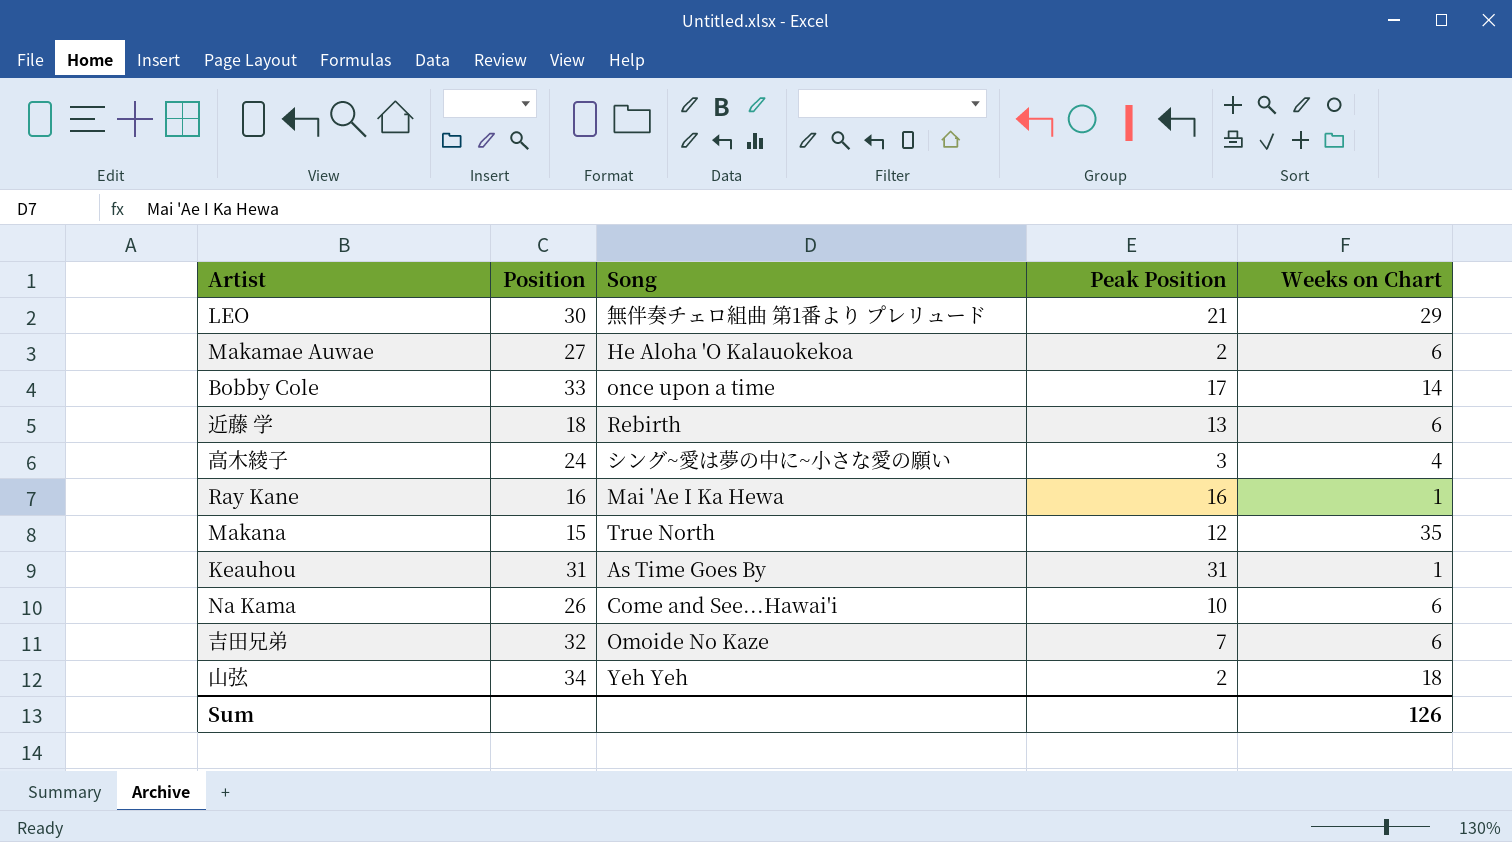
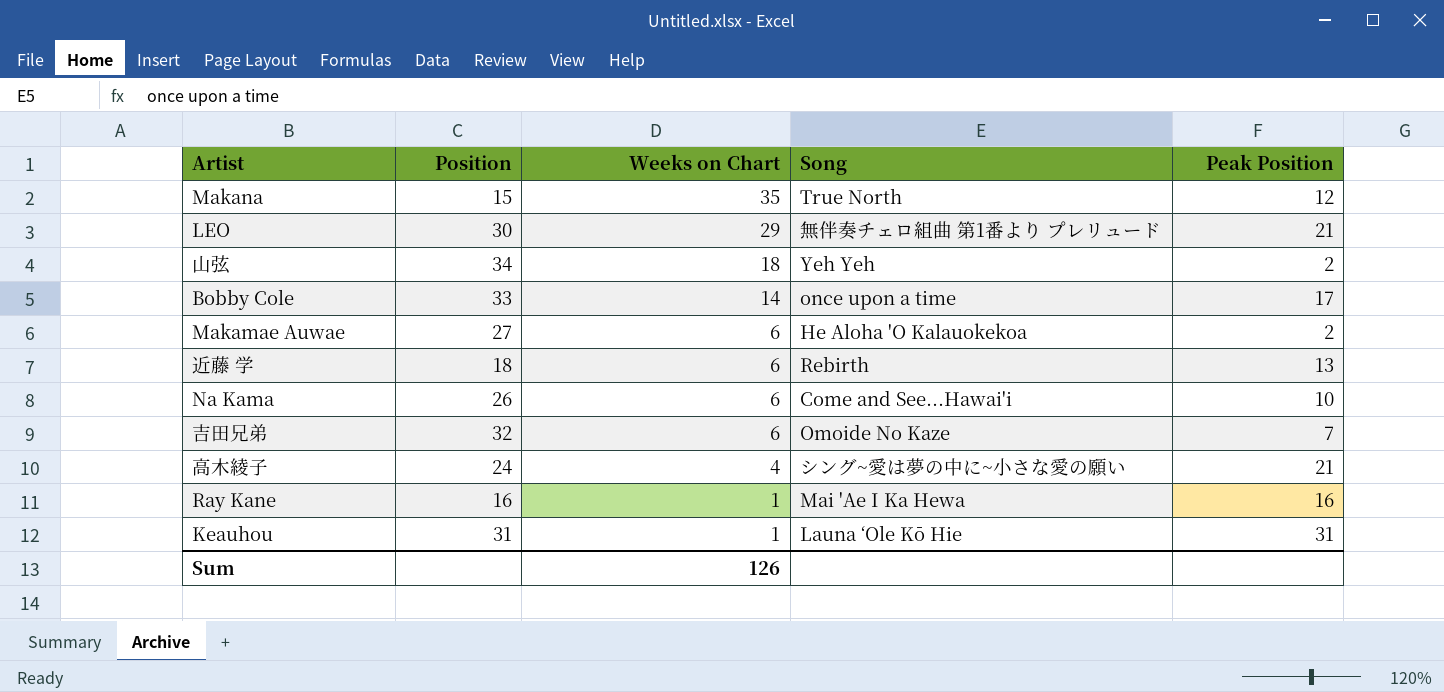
row order: none -> Weeks on Chart descending
column Weeks on Chart | position: 5 -> 3
高木綾子 | Peak Position: 3 -> 21
Keauhou | Song: As Time Goes By -> Launa ʻOle Kō Hie

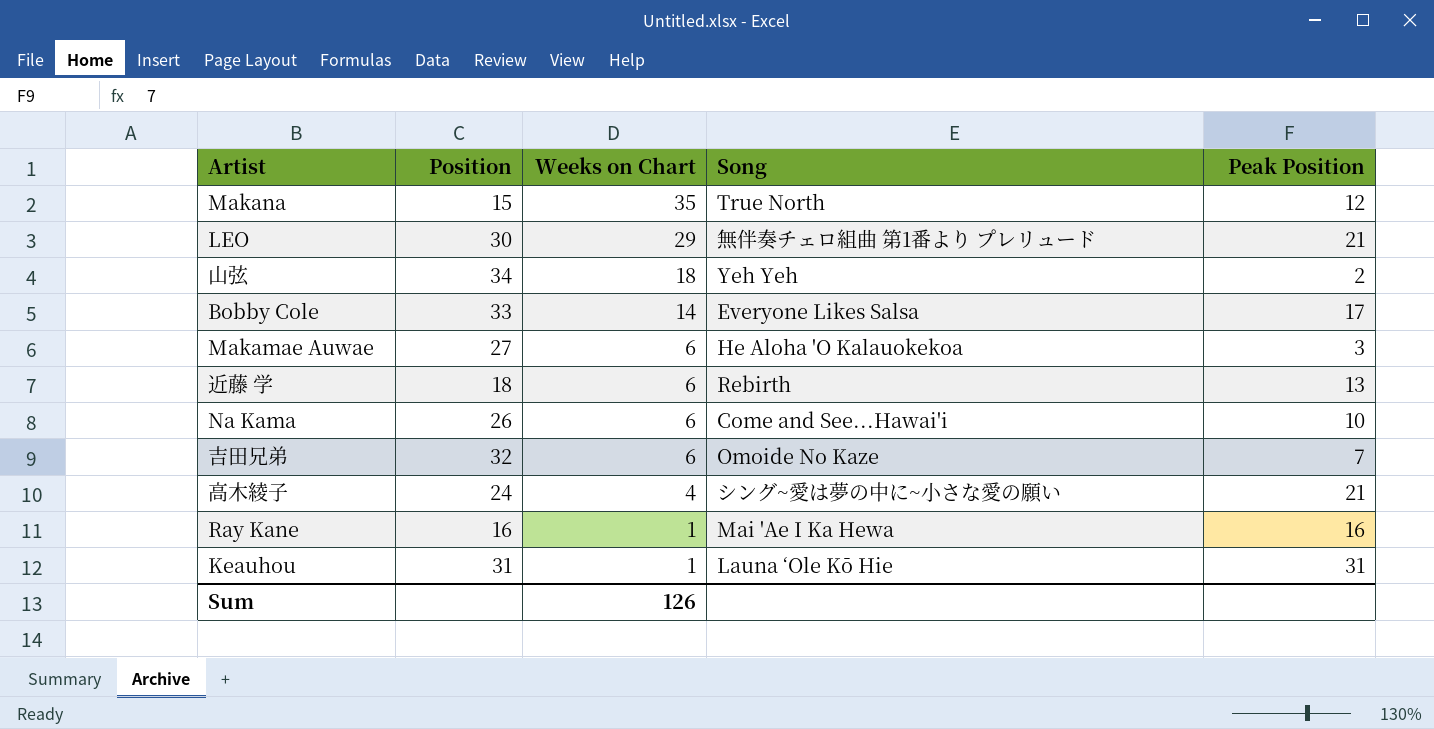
Bobby Cole | Song: once upon a time -> Everyone Likes Salsa
Makamae Auwae | Peak Position: 2 -> 3

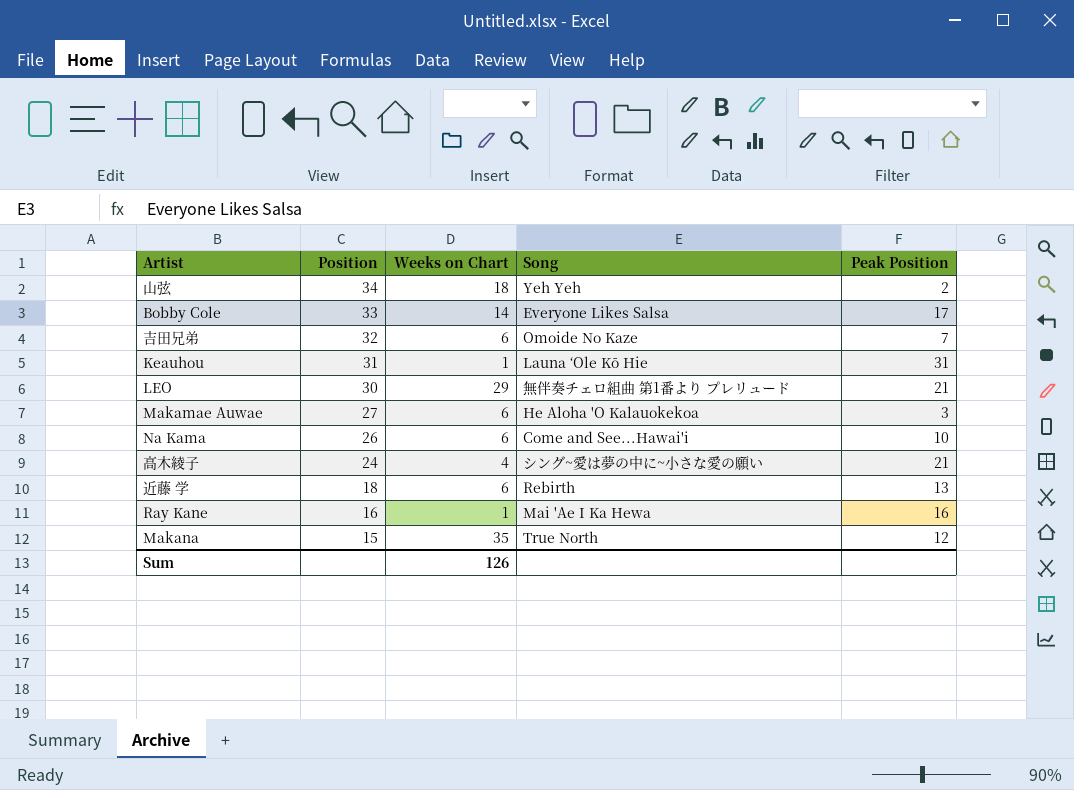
row order: Weeks on Chart descending -> Position descending

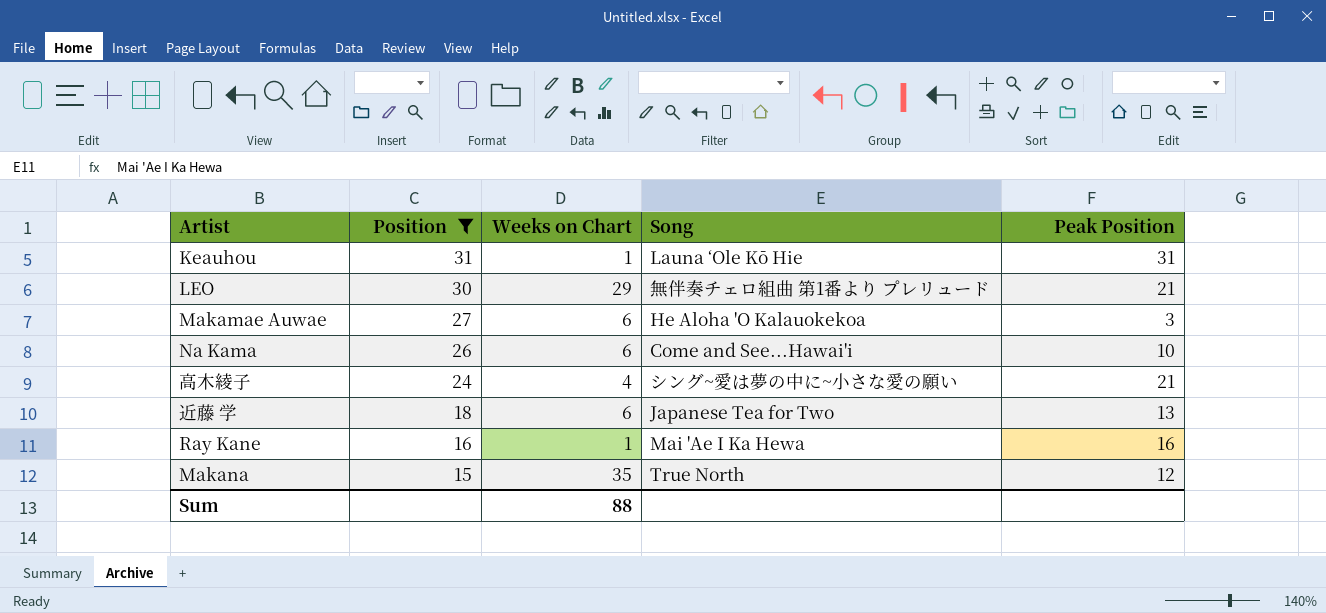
filter: none -> Position <= 31
近藤 学 | Song: Rebirth -> Japanese Tea for Two
Sum | Weeks on Chart: 126 -> 88

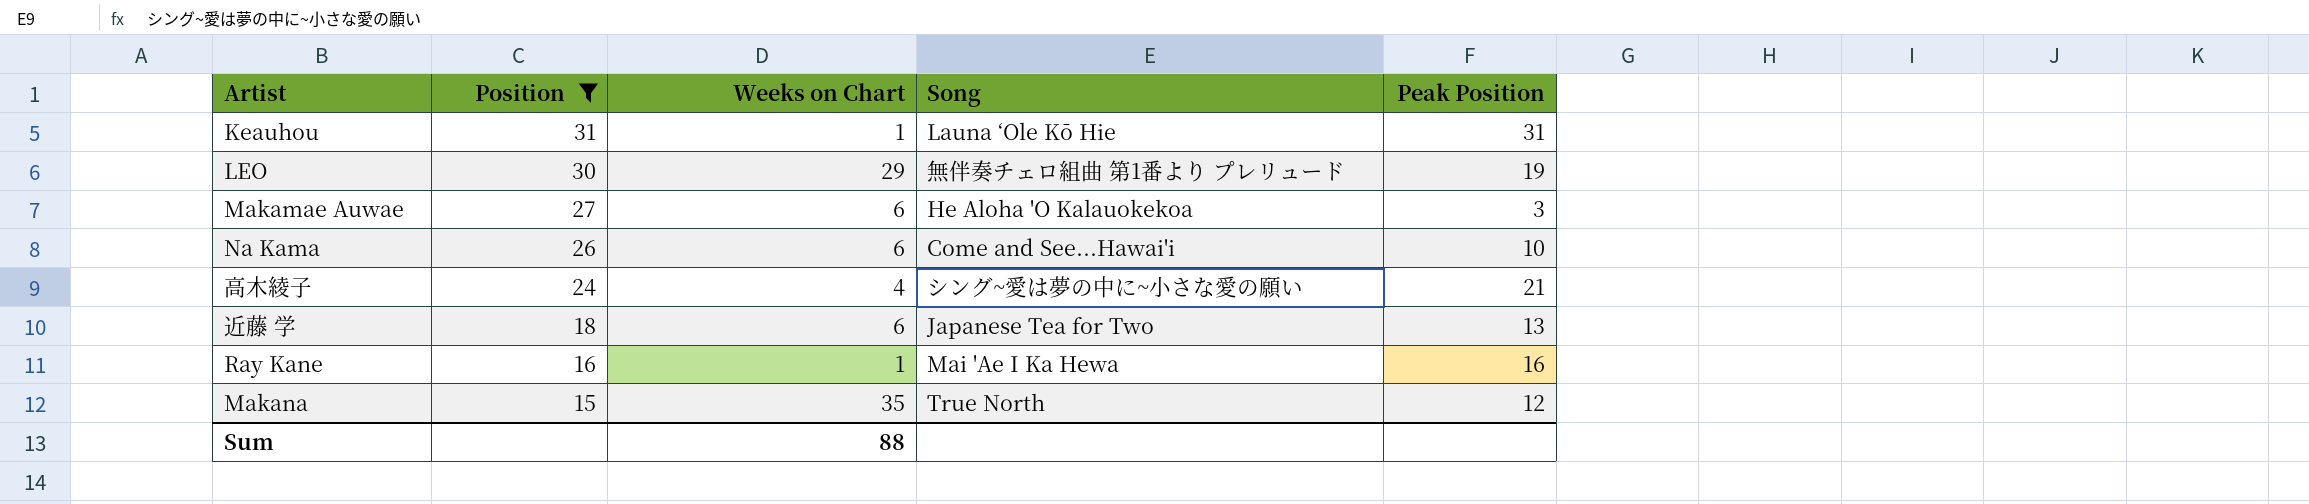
LEO | Peak Position: 21 -> 19

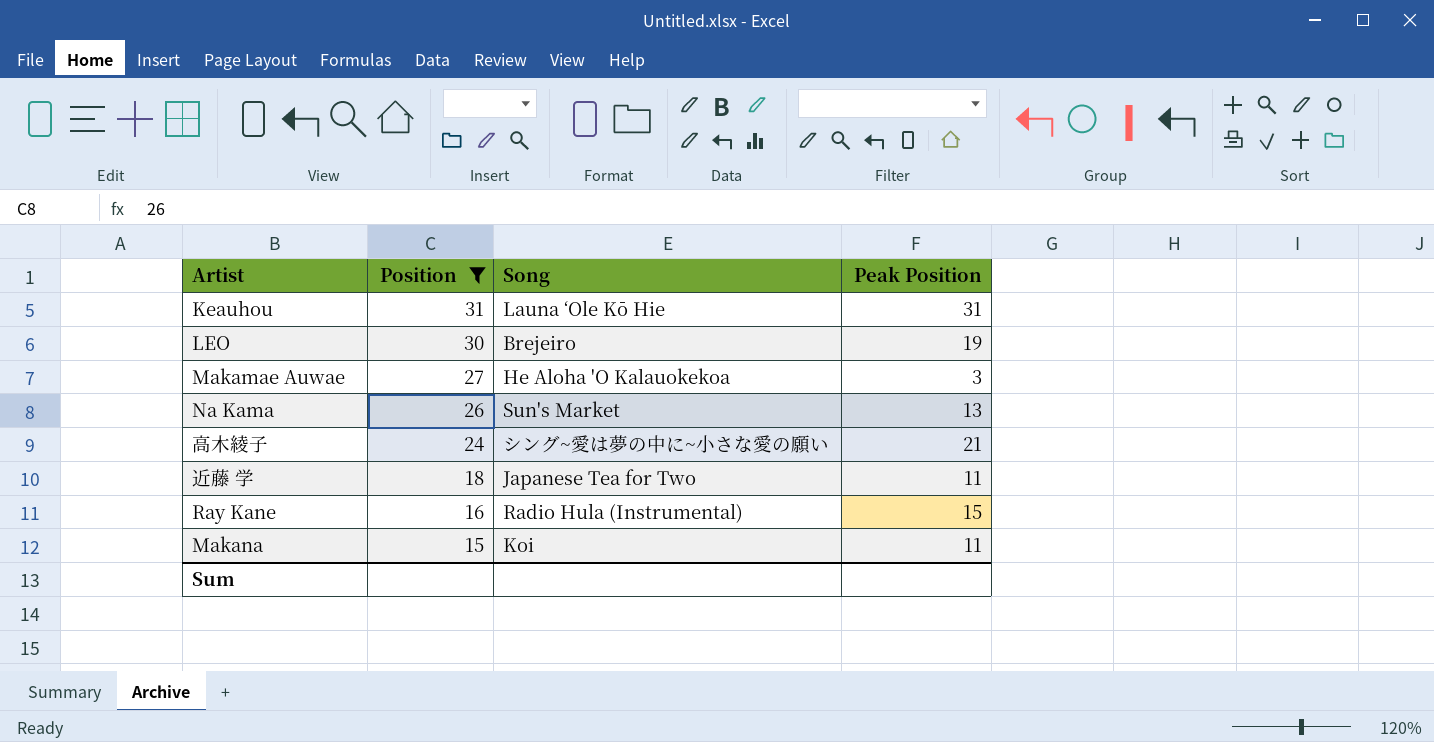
column Weeks on Chart | position: 3 -> none
LEO | Song: 無伴奏チェロ組曲 第1番より プレリュード -> Brejeiro
Na Kama | Song: Come and See...Hawai'i -> Sun's Market
Na Kama | Peak Position: 10 -> 13
近藤 学 | Peak Position: 13 -> 11
Ray Kane | Song: Mai 'Ae I Ka Hewa -> Radio Hula (Instrumental)
Ray Kane | Peak Position: 16 -> 15
Makana | Song: True North -> Koi
Makana | Peak Position: 12 -> 11

